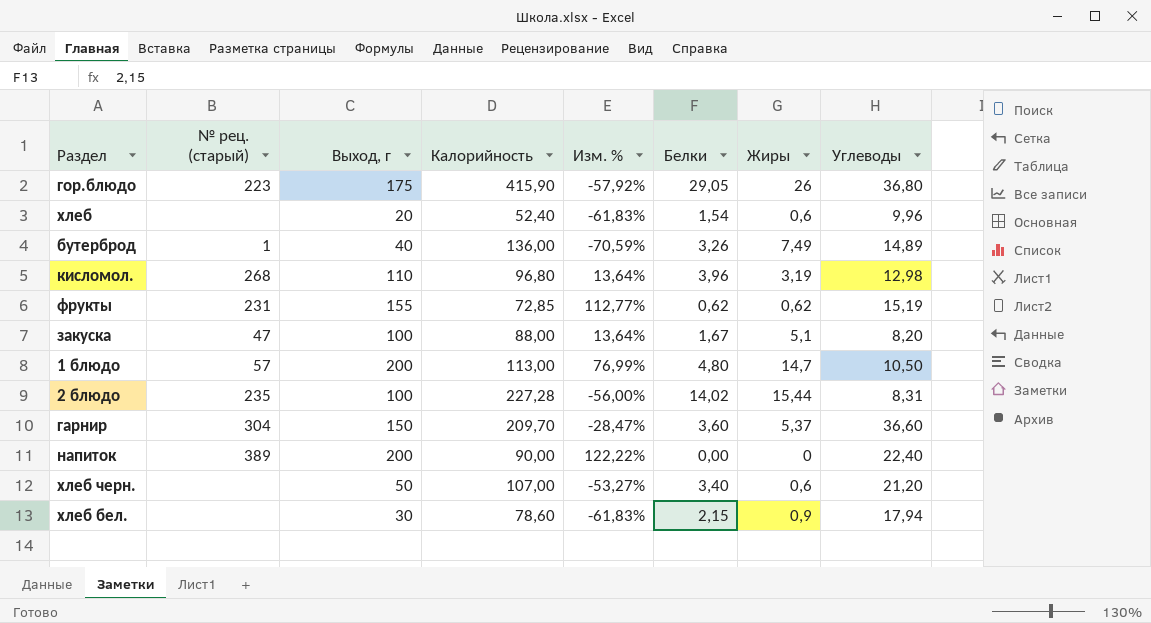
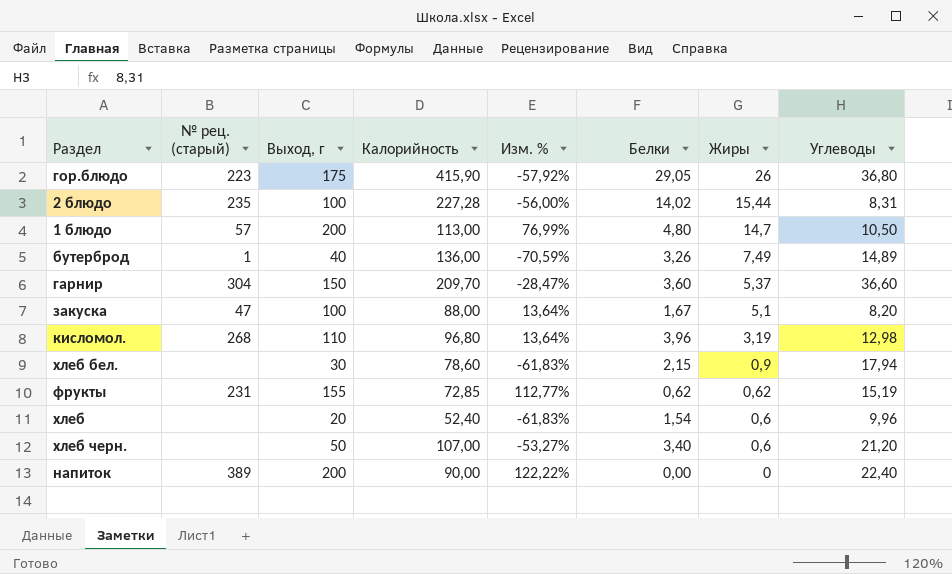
row order: none -> Жиры descending

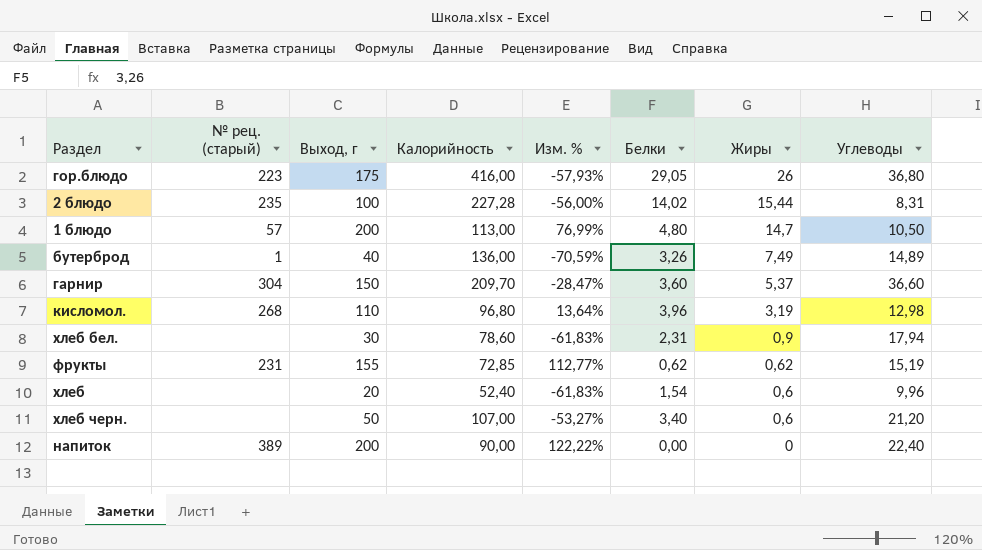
row закуска: 47 | 100 | 88,00 | 13,64% | 1,67 | 5,1 | 8,20 -> none
гор.блюдо | Калорийность: 415,90 -> 416,00
гор.блюдо | Изм. %: -57,92% -> -57,93%
хлеб бел. | Белки: 2,15 -> 2,31

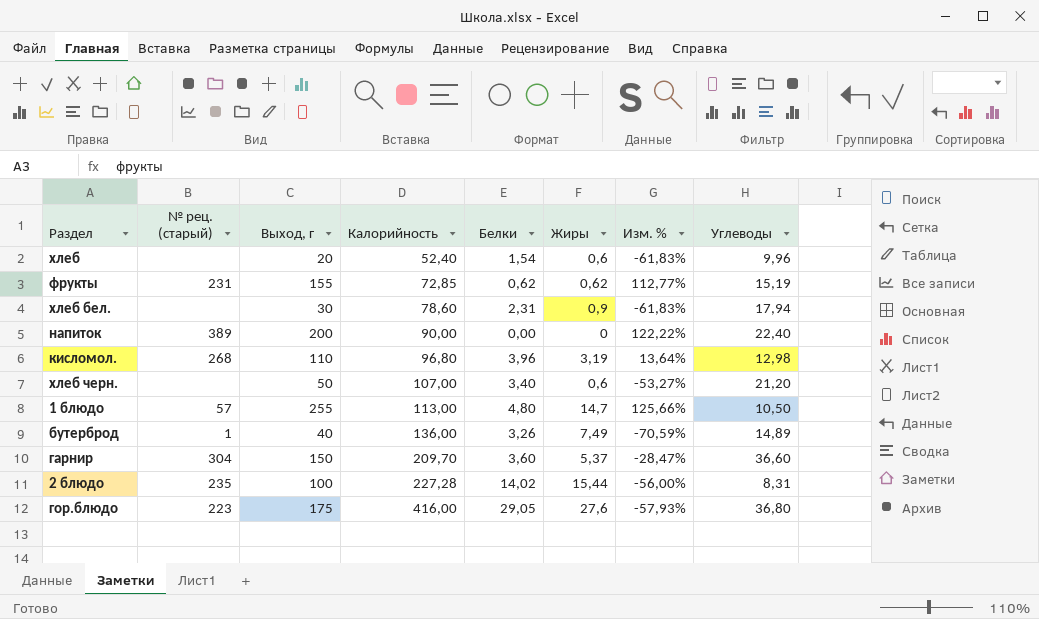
row order: Жиры descending -> Калорийность ascending
column Изм. % | position: 5 -> 7
1 блюдо | Выход, г: 200 -> 255
1 блюдо | Изм. %: 76,99% -> 125,66%
гор.блюдо | Жиры: 26 -> 27,6

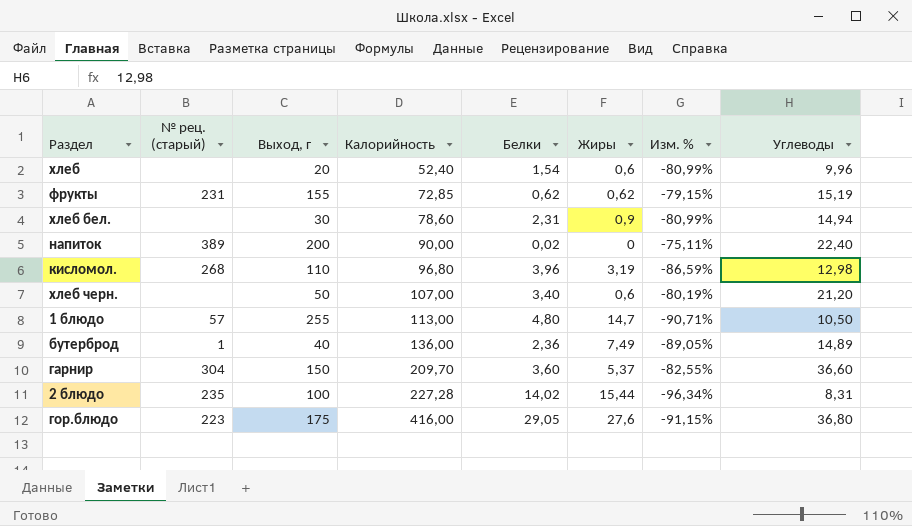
column Изм. % | formula: ([Выход, г] - [Калорийность]) / [Калорийность] -> ([Углеводы] - [Калорийность]) / [Калорийность]
хлеб бел. | Углеводы: 17,94 -> 14,94
напиток | Белки: 0,00 -> 0,02
бутерброд | Белки: 3,26 -> 2,36

